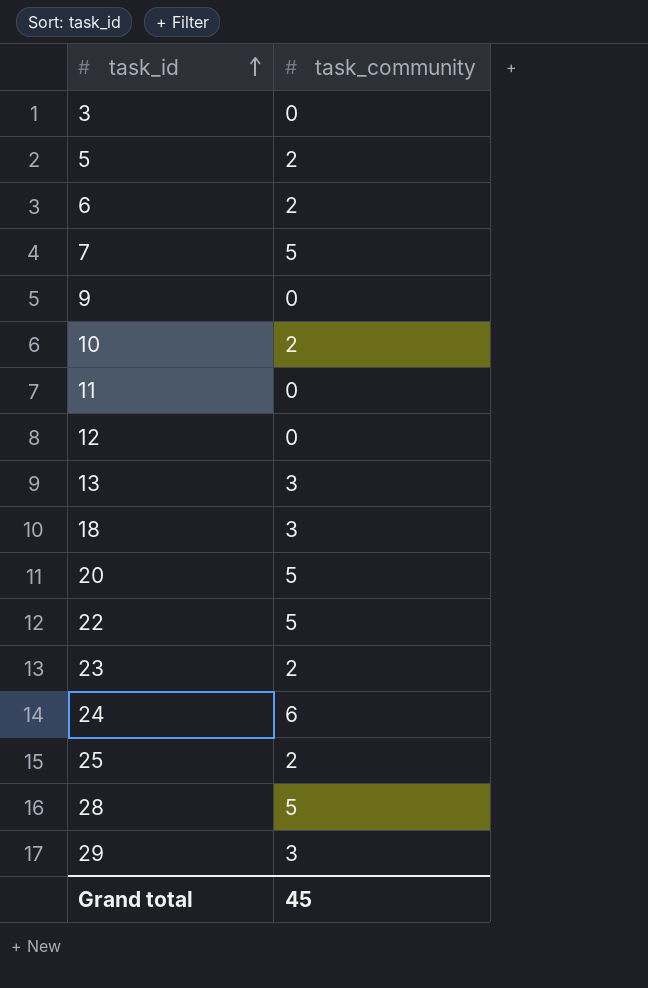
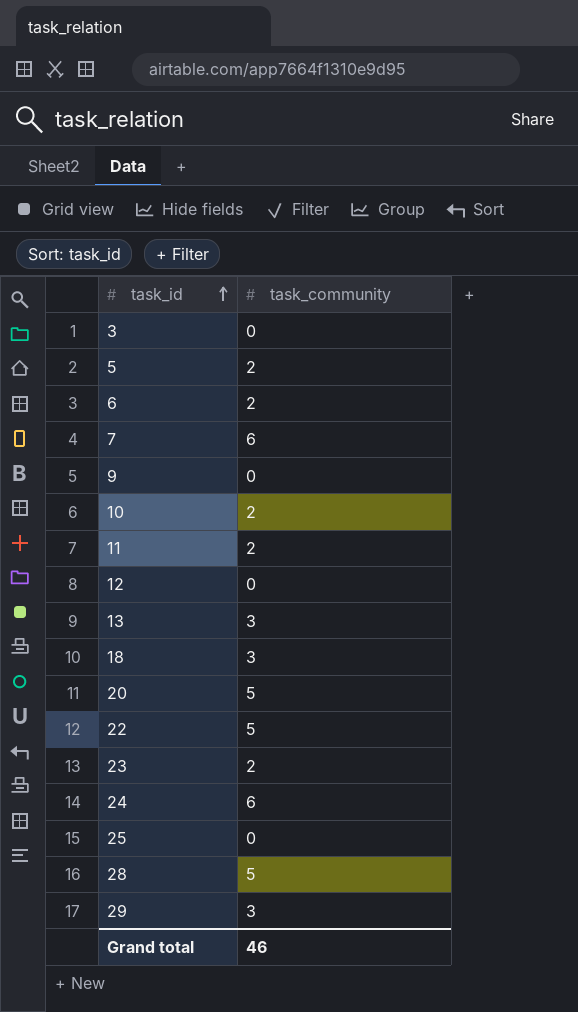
7 | task_community: 5 -> 6
11 | task_community: 0 -> 2
25 | task_community: 2 -> 0
Grand total | task_community: 45 -> 46

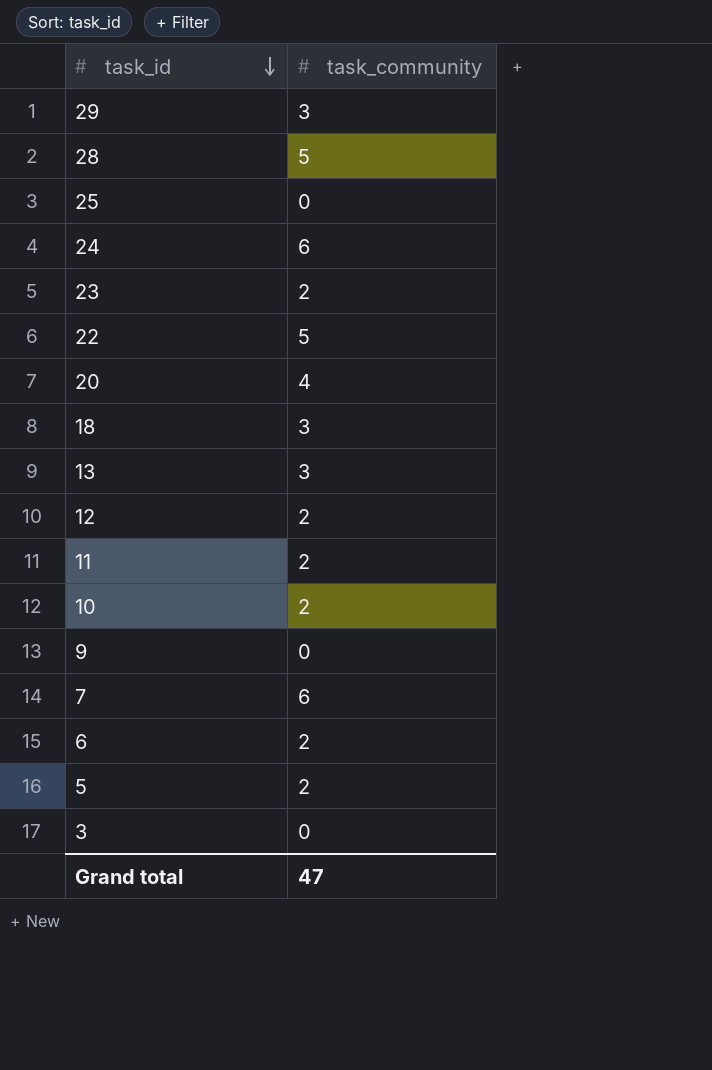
row order: task_id ascending -> task_id descending
20 | task_community: 5 -> 4
12 | task_community: 0 -> 2
Grand total | task_community: 46 -> 47

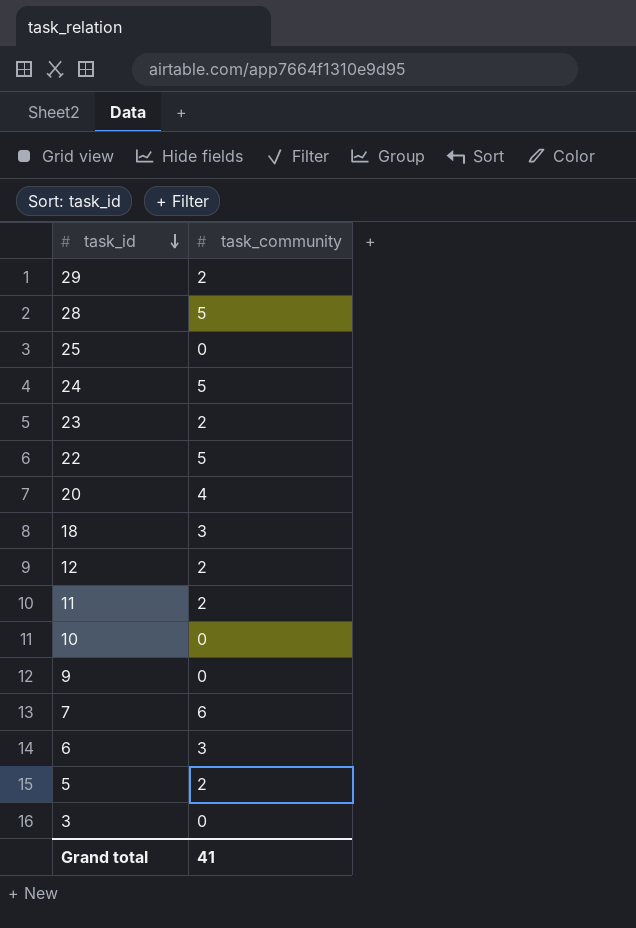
row 13: 3 -> none
29 | task_community: 3 -> 2
24 | task_community: 6 -> 5
10 | task_community: 2 -> 0
6 | task_community: 2 -> 3
Grand total | task_community: 47 -> 41

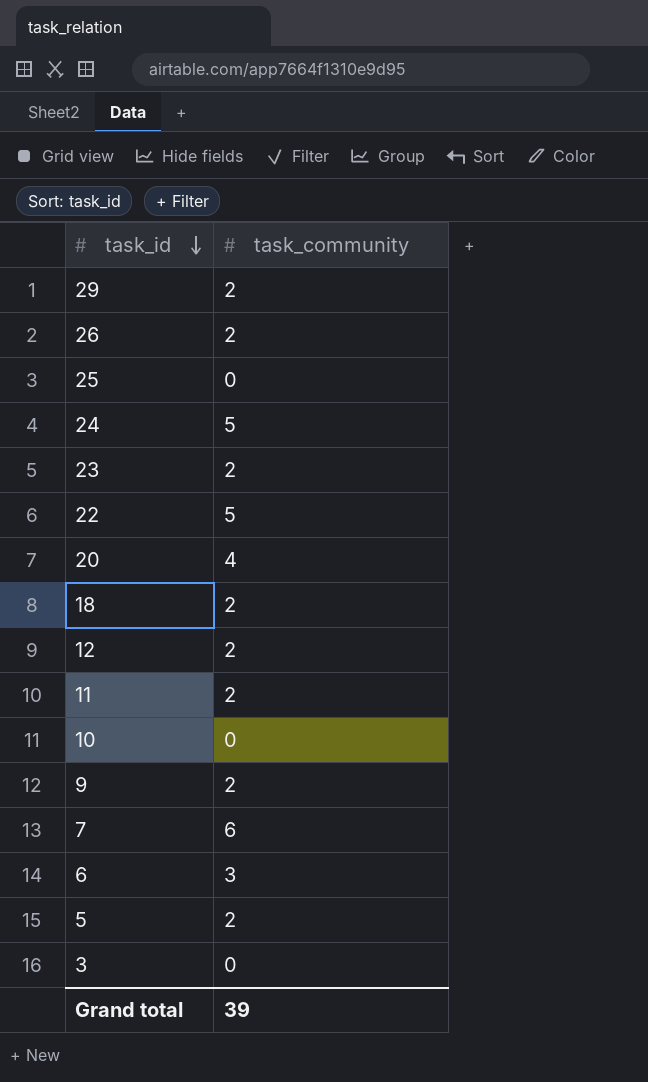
row 28: 5 -> none
row 26: none -> 2
18 | task_community: 3 -> 2
9 | task_community: 0 -> 2
Grand total | task_community: 41 -> 39

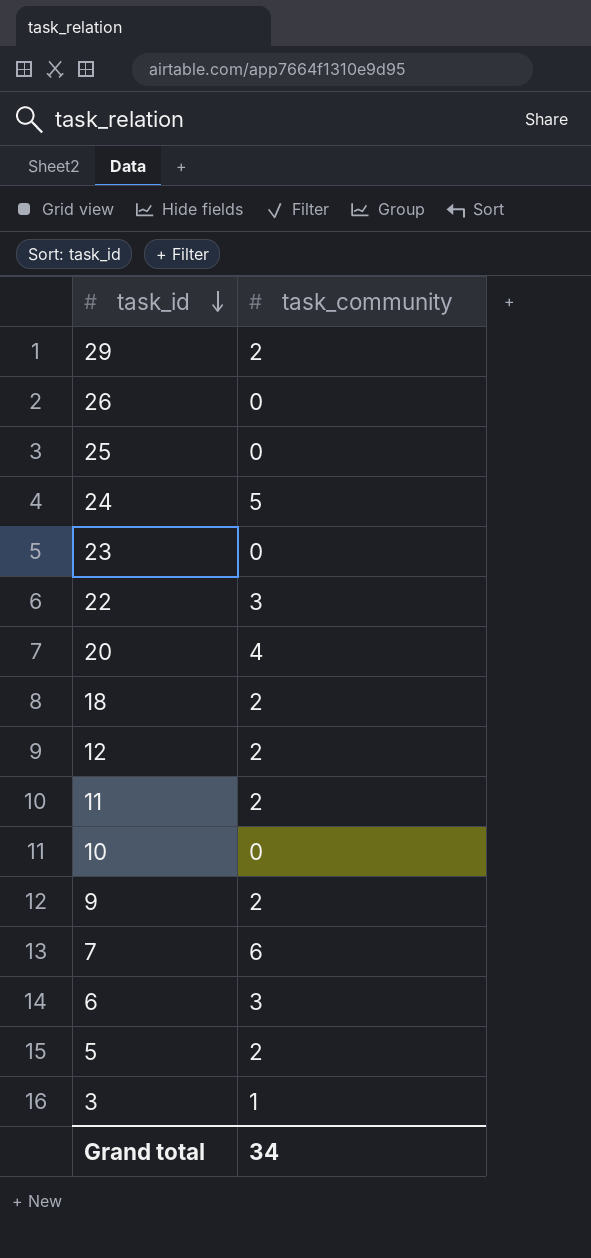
26 | task_community: 2 -> 0
23 | task_community: 2 -> 0
22 | task_community: 5 -> 3
3 | task_community: 0 -> 1
Grand total | task_community: 39 -> 34

